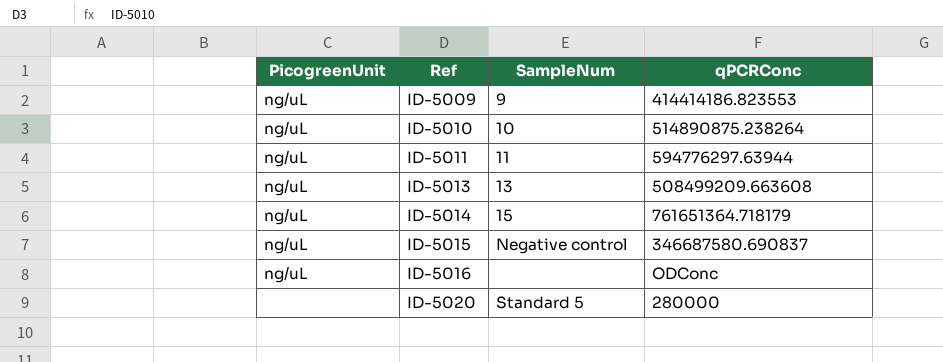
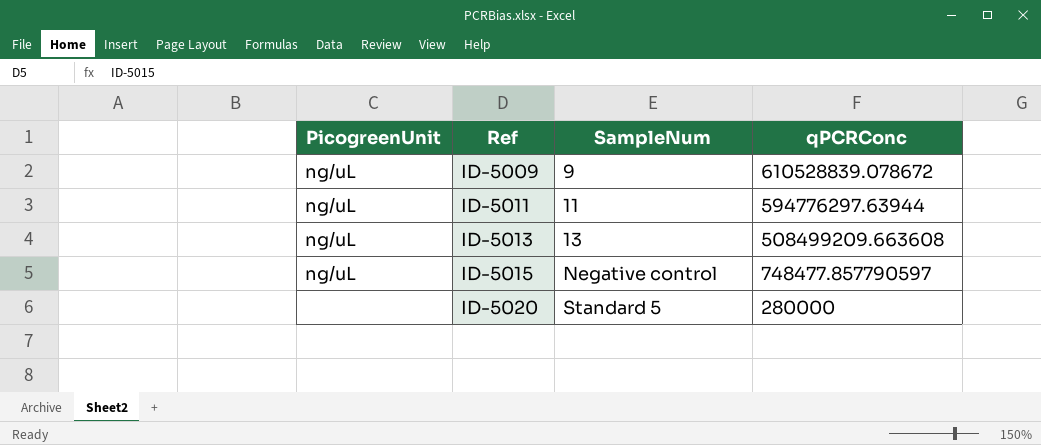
row ID-5010: ng/uL | 10 | 514890875.238264 -> none
row ID-5014: ng/uL | 15 | 761651364.718179 -> none
row ID-5016: ng/uL | none | ODConc -> none
ID-5009 | qPCRConc: 414414186.823553 -> 610528839.078672
ID-5015 | qPCRConc: 346687580.690837 -> 748477.857790597

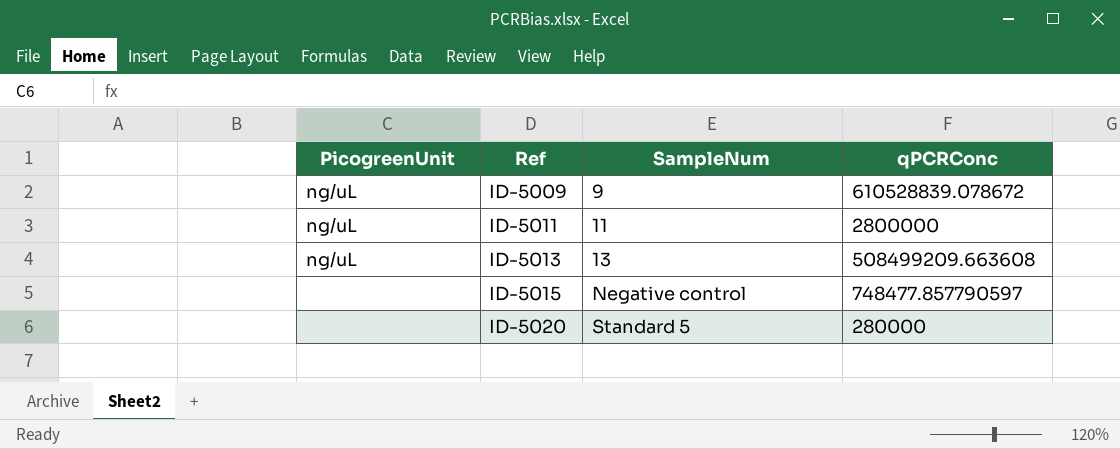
ID-5011 | qPCRConc: 594776297.63944 -> 2800000
ID-5015 | PicogreenUnit: ng/uL -> none

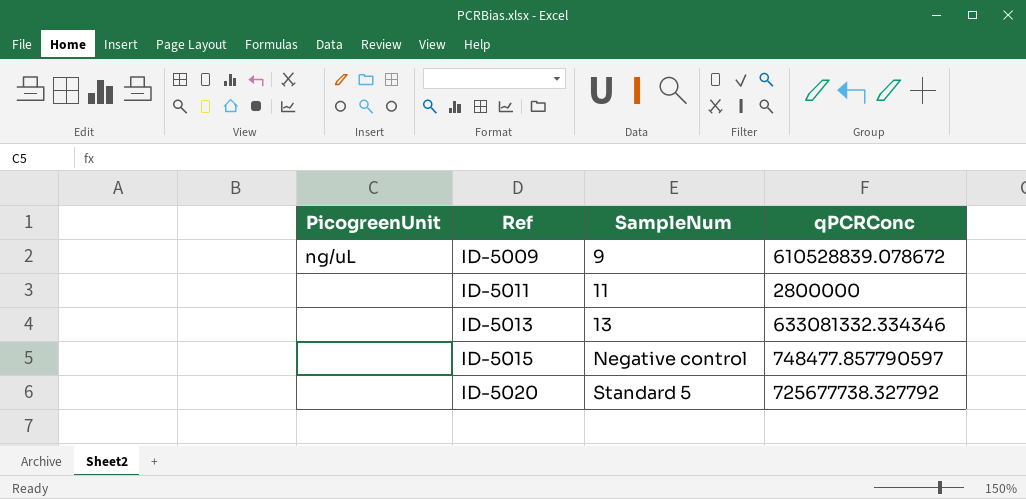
ID-5011 | PicogreenUnit: ng/uL -> none
ID-5013 | PicogreenUnit: ng/uL -> none
ID-5013 | qPCRConc: 508499209.663608 -> 633081332.334346
ID-5020 | qPCRConc: 280000 -> 725677738.327792

